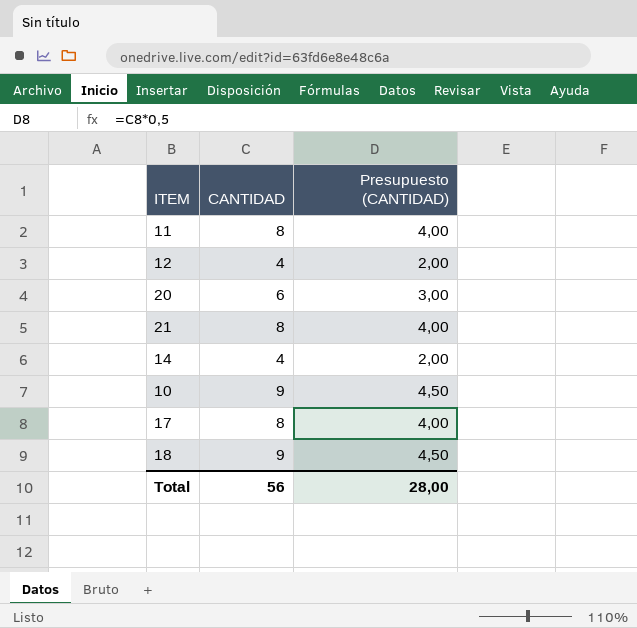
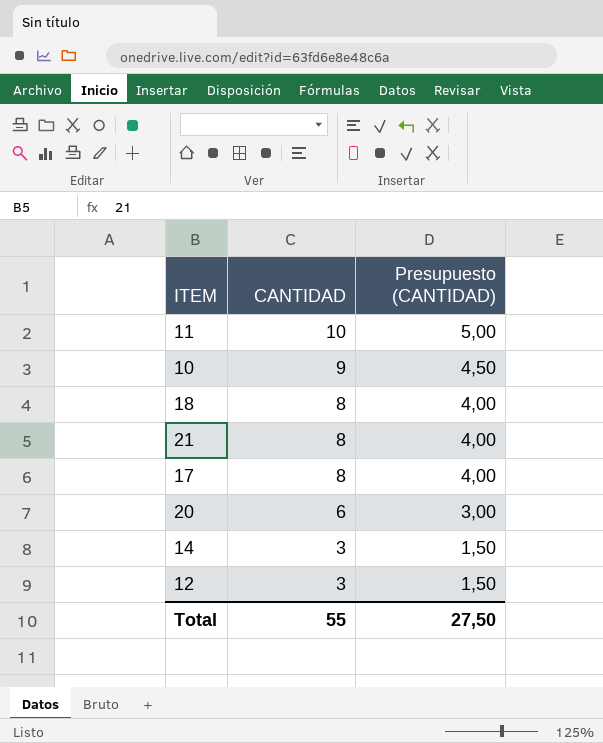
row order: none -> CANTIDAD descending
11 | CANTIDAD: 8 -> 10
11 | Presupuesto (CANTIDAD): 4,00 -> 5,00
18 | CANTIDAD: 9 -> 8
18 | Presupuesto (CANTIDAD): 4,50 -> 4,00
14 | CANTIDAD: 4 -> 3
14 | Presupuesto (CANTIDAD): 2,00 -> 1,50
12 | CANTIDAD: 4 -> 3
12 | Presupuesto (CANTIDAD): 2,00 -> 1,50
Total | CANTIDAD: 56 -> 55
Total | Presupuesto (CANTIDAD): 28,00 -> 27,50

